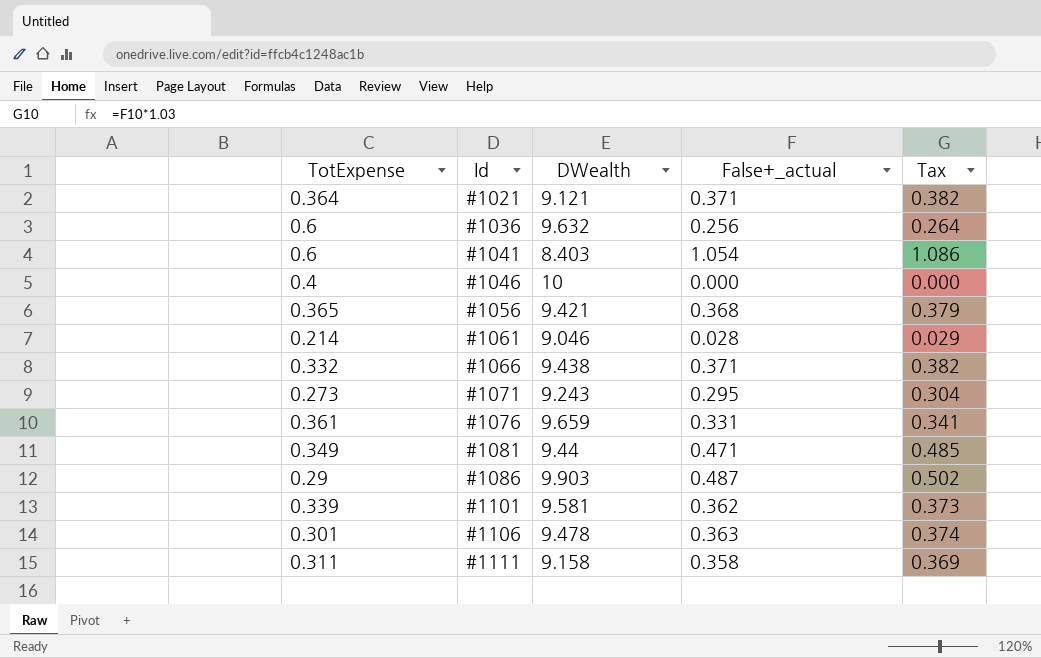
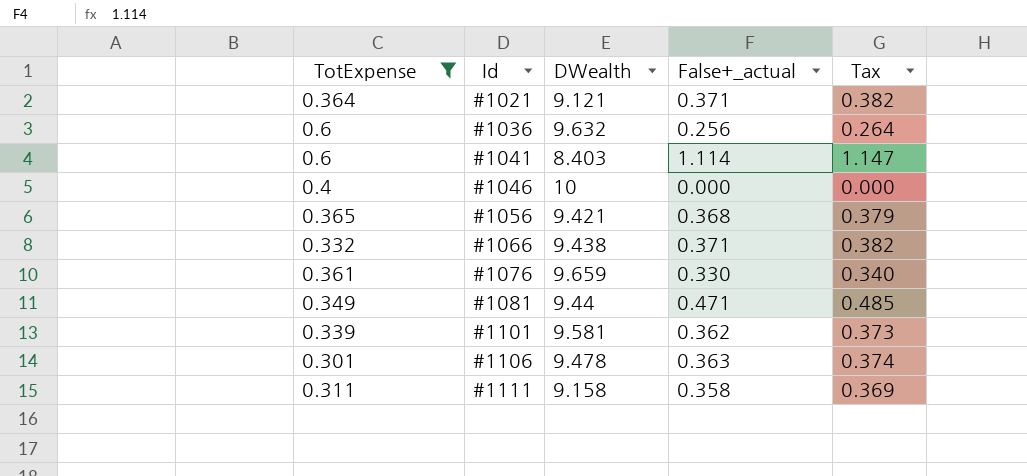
filter: none -> TotExpense >= 0.301
#1041 | False+_actual: 1.054 -> 1.114
#1041 | Tax: 1.086 -> 1.147
#1076 | False+_actual: 0.331 -> 0.330
#1076 | Tax: 0.341 -> 0.340

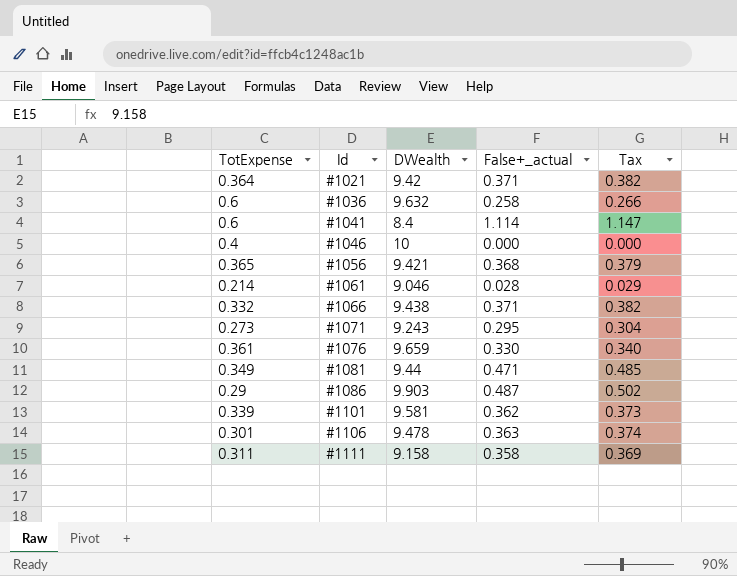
filter: TotExpense >= 0.301 -> none
#1021 | DWealth: 9.121 -> 9.42
#1036 | False+_actual: 0.256 -> 0.258
#1036 | Tax: 0.264 -> 0.266
#1041 | DWealth: 8.403 -> 8.4

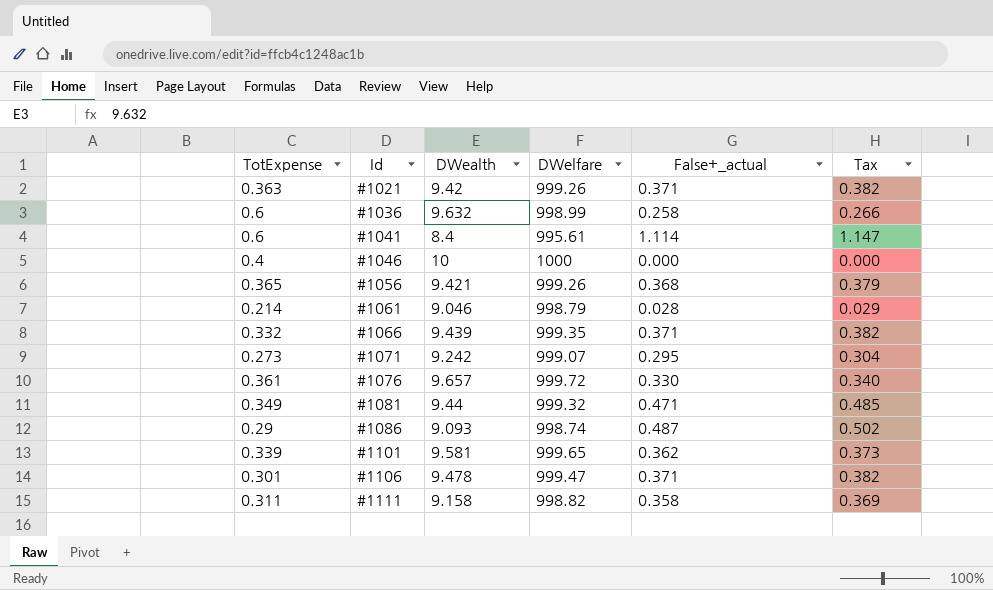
column DWelfare | position: none -> 4
#1021 | TotExpense: 0.364 -> 0.363
#1066 | DWealth: 9.438 -> 9.439
#1071 | DWealth: 9.243 -> 9.242
#1076 | DWealth: 9.659 -> 9.657
#1086 | DWealth: 9.903 -> 9.093
#1106 | False+_actual: 0.363 -> 0.371
#1106 | Tax: 0.374 -> 0.382

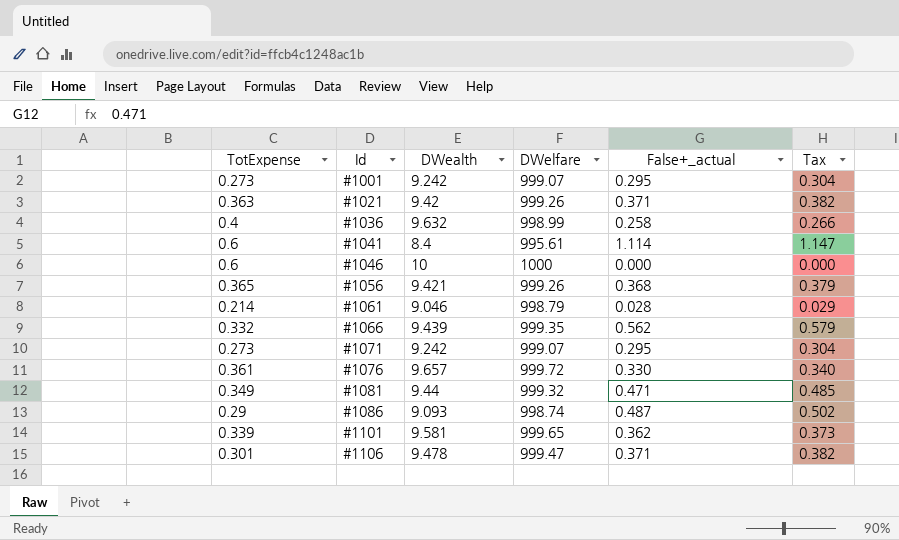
row #1111: 0.311 | 9.158 | 998.82 | 0.358 | 0.369 -> none
row #1001: none -> 0.273 | 9.242 | 999.07 | 0.295 | 0.304
#1036 | TotExpense: 0.6 -> 0.4
#1046 | TotExpense: 0.4 -> 0.6
#1066 | False+_actual: 0.371 -> 0.562
#1066 | Tax: 0.382 -> 0.579

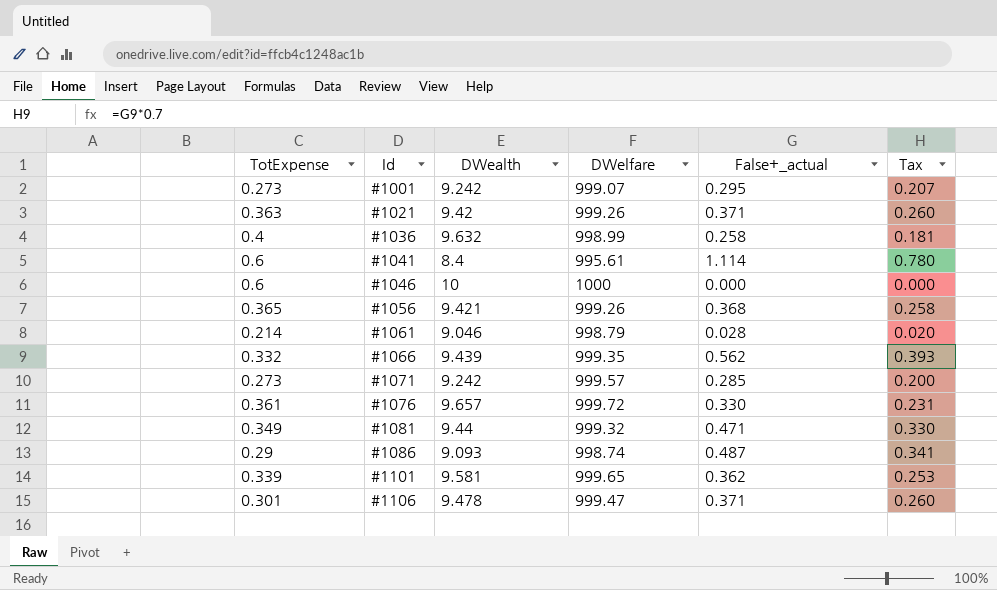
column Tax | formula: [False+_actual] * 1.03 -> [False+_actual] * 0.7
#1071 | DWelfare: 999.07 -> 999.57
#1071 | False+_actual: 0.295 -> 0.285

